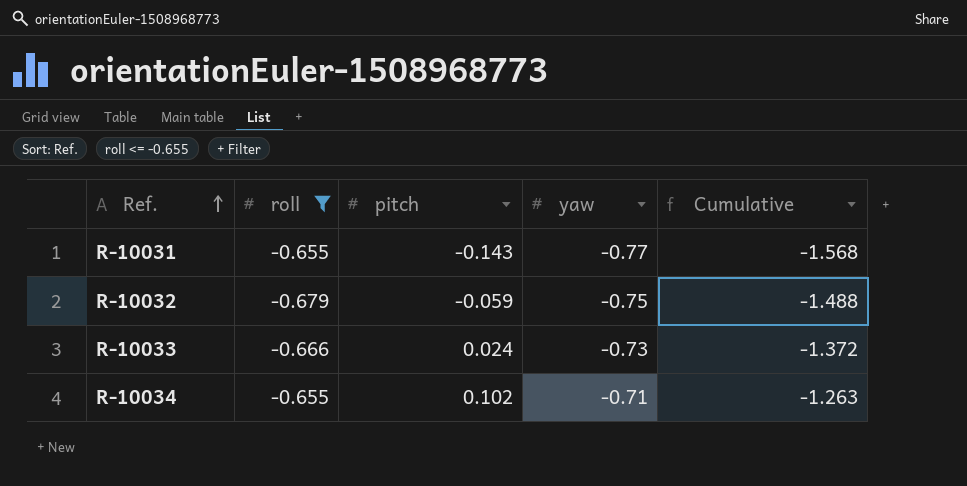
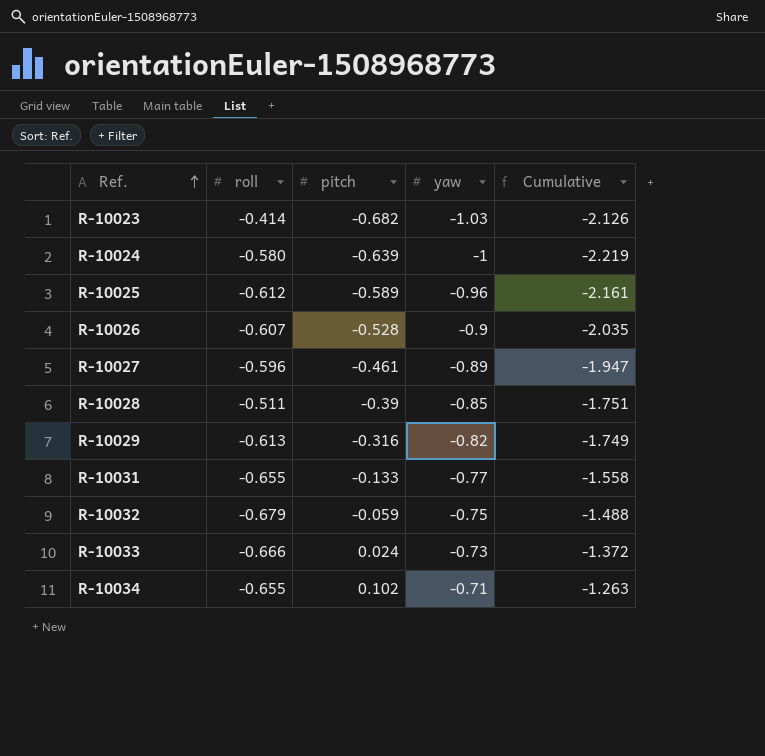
filter: roll <= -0.655 -> none
R-10031 | pitch: -0.143 -> -0.133
R-10031 | Cumulative: -1.568 -> -1.558

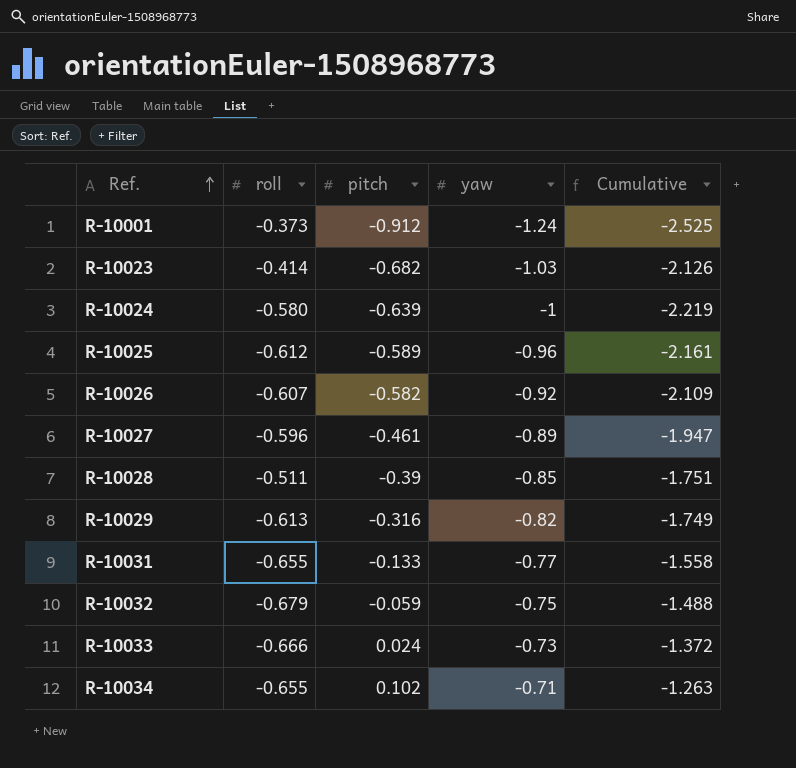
row R-10001: none -> -0.373 | -0.912 | -1.24 | -2.525
R-10026 | pitch: -0.528 -> -0.582
R-10026 | yaw: -0.9 -> -0.92
R-10026 | Cumulative: -2.035 -> -2.109

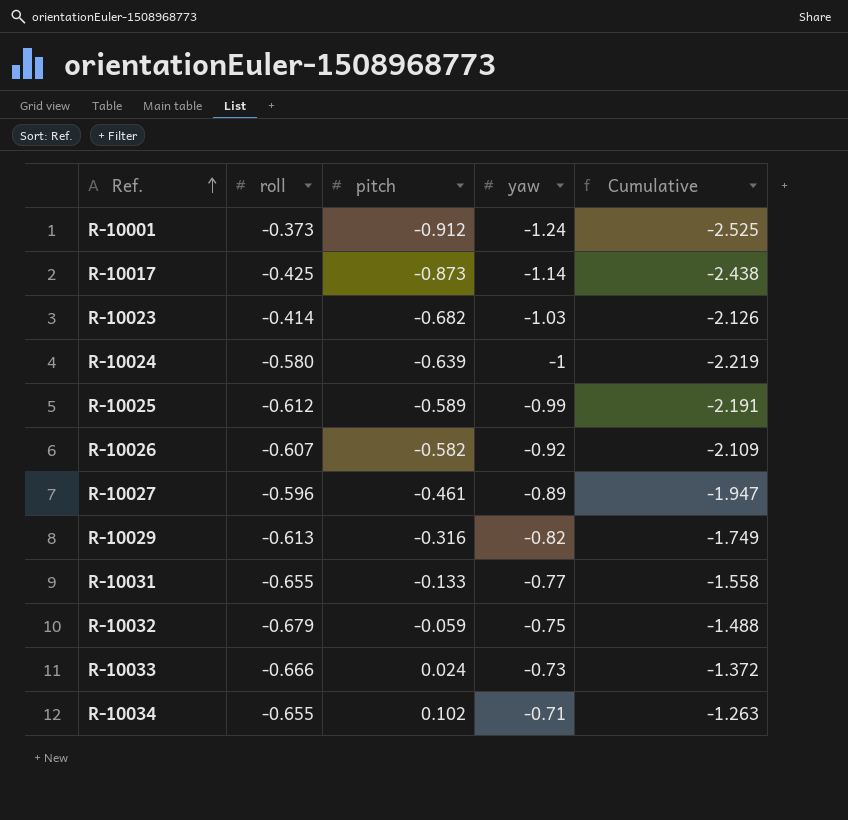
row R-10028: -0.511 | -0.39 | -0.85 | -1.751 -> none
row R-10017: none -> -0.425 | -0.873 | -1.14 | -2.438
R-10025 | yaw: -0.96 -> -0.99
R-10025 | Cumulative: -2.161 -> -2.191

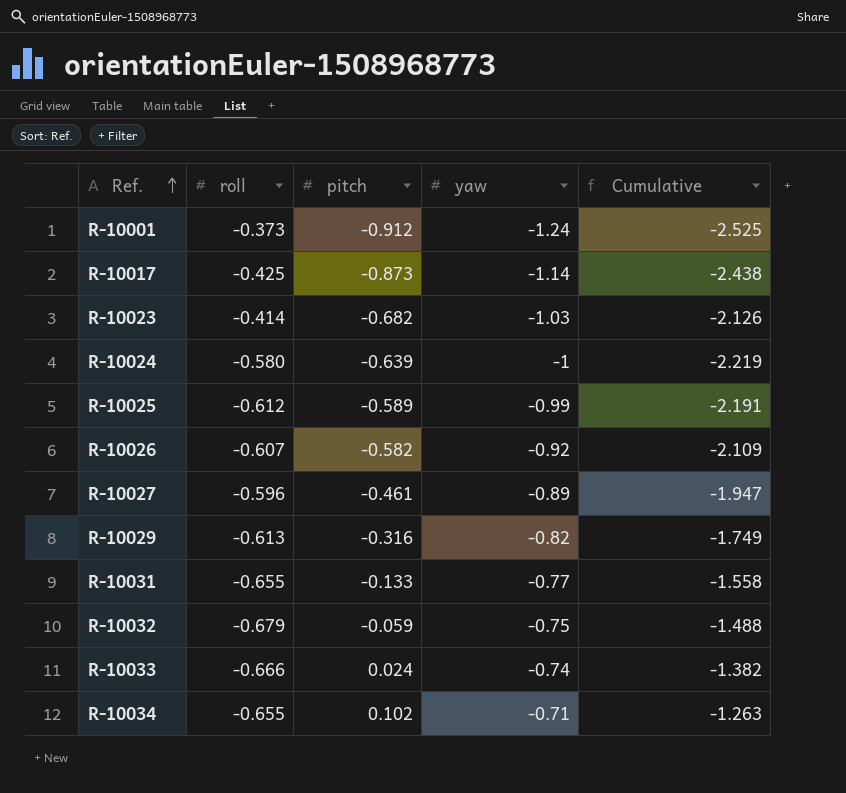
R-10033 | yaw: -0.73 -> -0.74
R-10033 | Cumulative: -1.372 -> -1.382

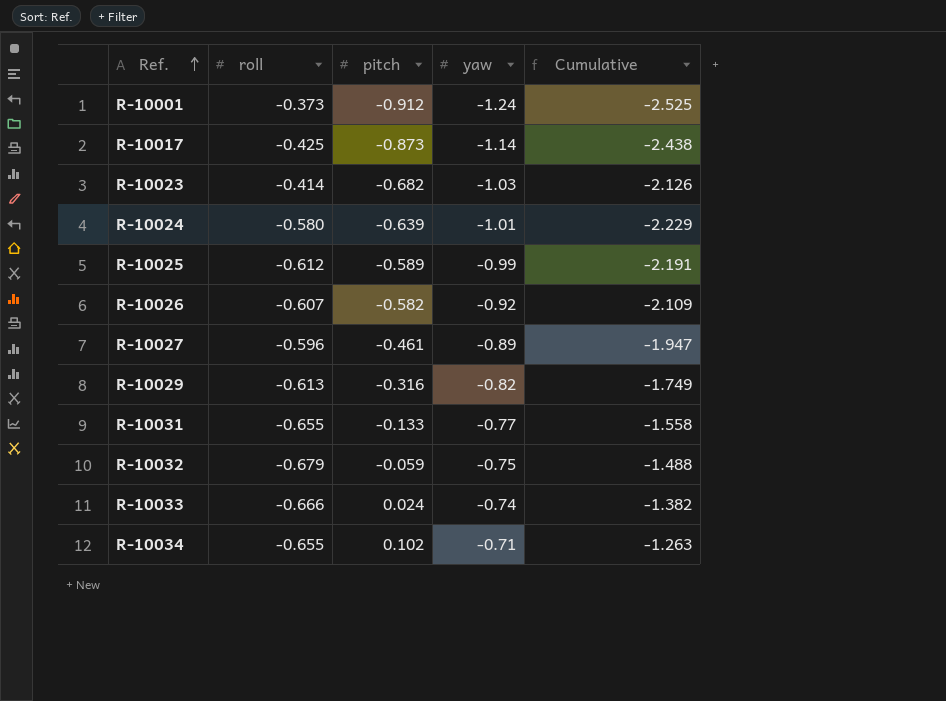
R-10024 | yaw: -1 -> -1.01
R-10024 | Cumulative: -2.219 -> -2.229

